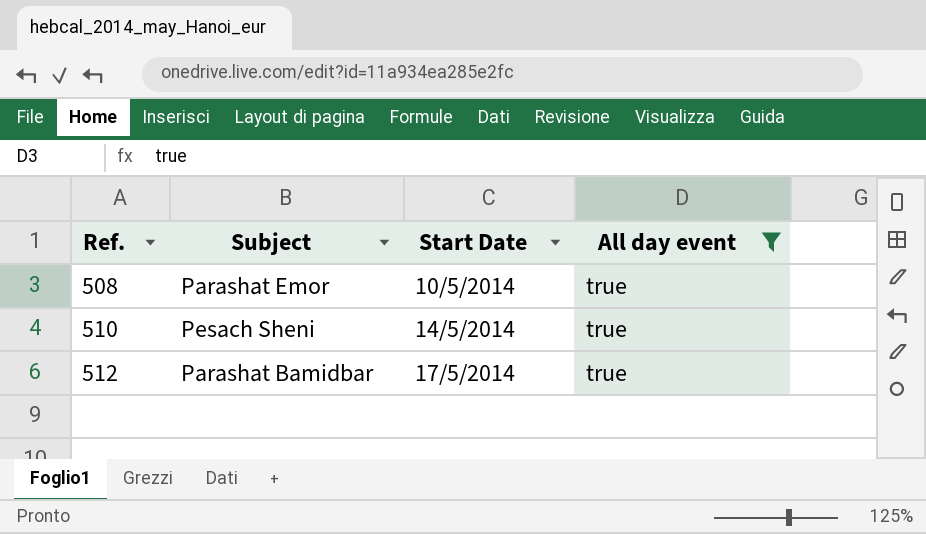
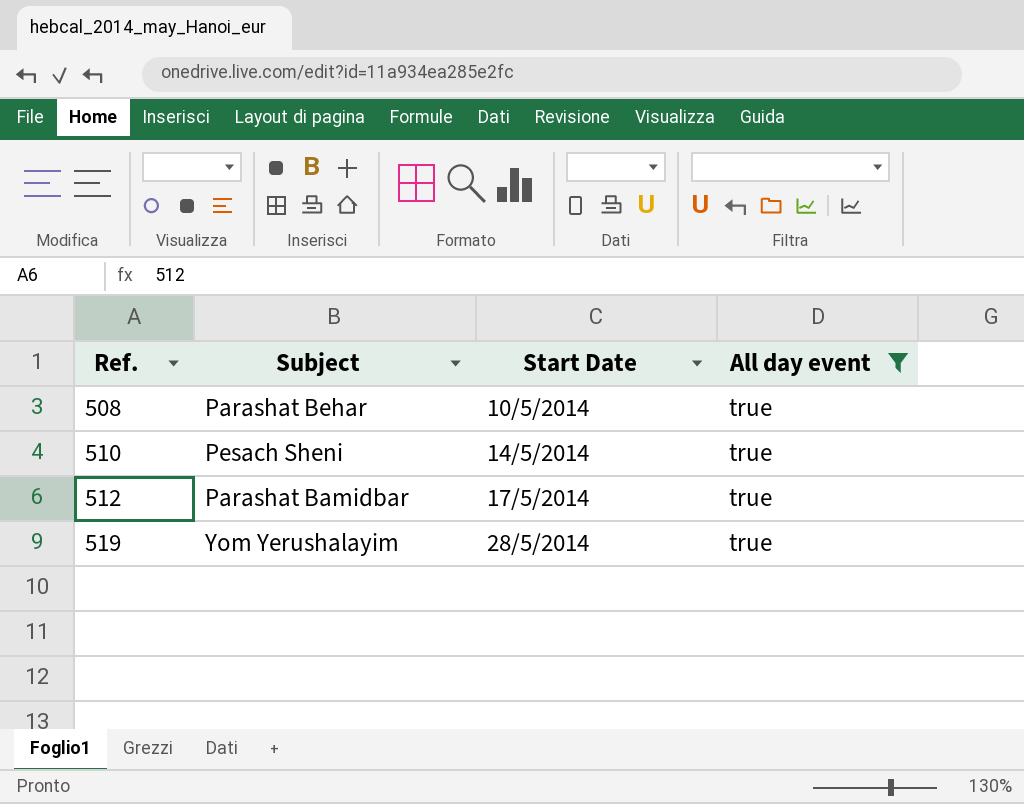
508 | Subject: Parashat Emor -> Parashat Behar
row 519: none -> Yom Yerushalayim | 28/5/2014 | true

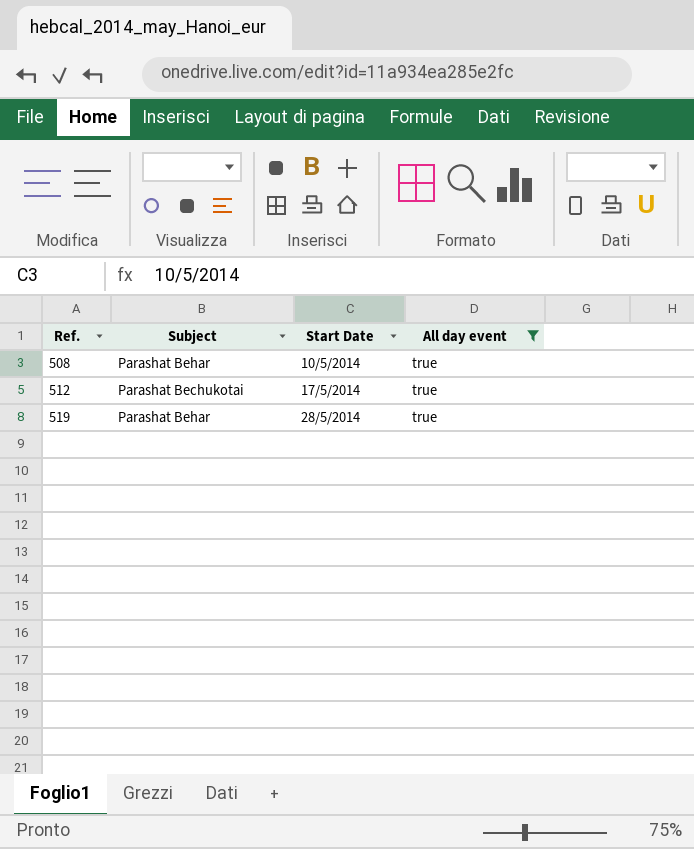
row 510: Pesach Sheni | 14/5/2014 | true -> none
512 | Subject: Parashat Bamidbar -> Parashat Bechukotai
519 | Subject: Yom Yerushalayim -> Parashat Behar

